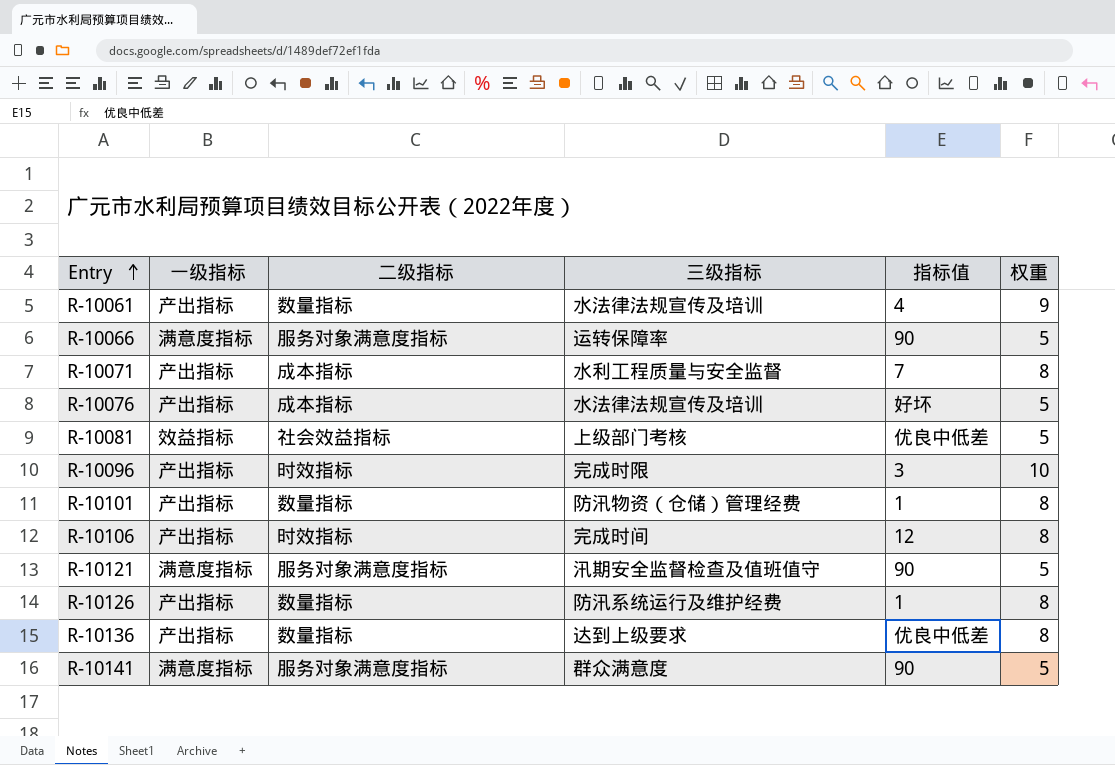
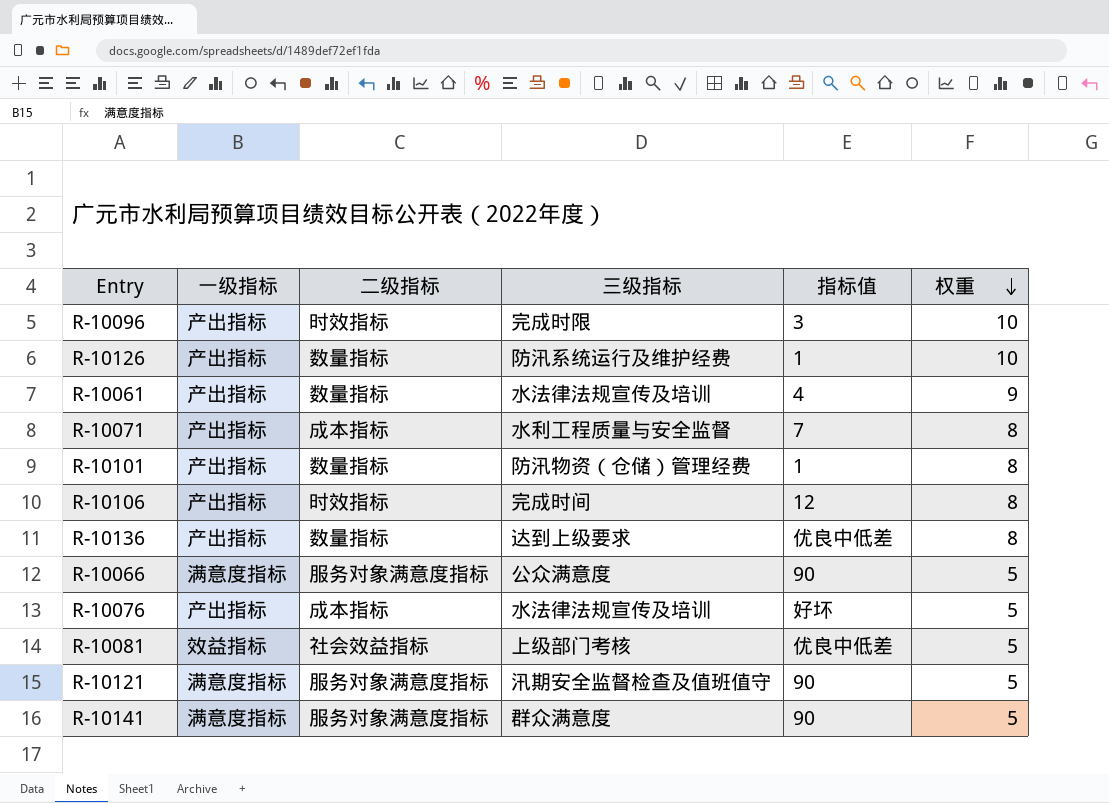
row order: Entry ascending -> 权重 descending
R-10126 | 权重: 8 -> 10
R-10066 | 三级指标: 运转保障率 -> 公众满意度

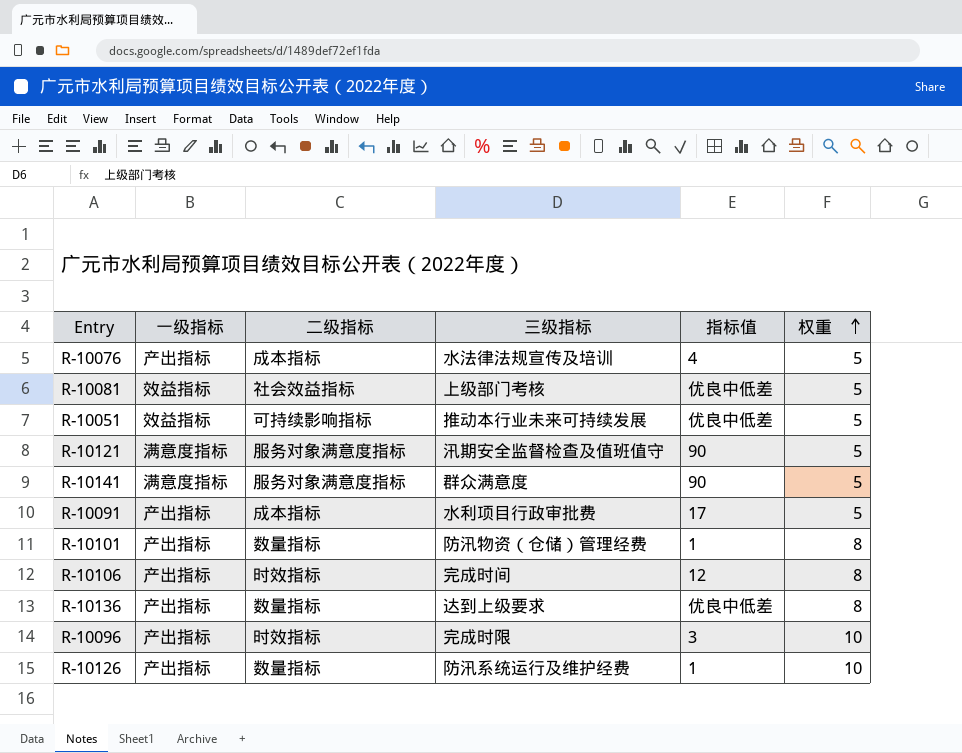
row order: 权重 descending -> 权重 ascending
row R-10061: 产出指标 | 数量指标 | 水法律法规宣传及培训 | 4 | 9 -> none
row R-10071: 产出指标 | 成本指标 | 水利工程质量与安全监督 | 7 | 8 -> none
row R-10066: 满意度指标 | 服务对象满意度指标 | 公众满意度 | 90 | 5 -> none
R-10076 | 指标值: 好坏 -> 4
row R-10051: none -> 效益指标 | 可持续影响指标 | 推动本行业未来可持续发展 | 优良中低差 | 5
row R-10091: none -> 产出指标 | 成本指标 | 水利项目行政审批费 | 17 | 5

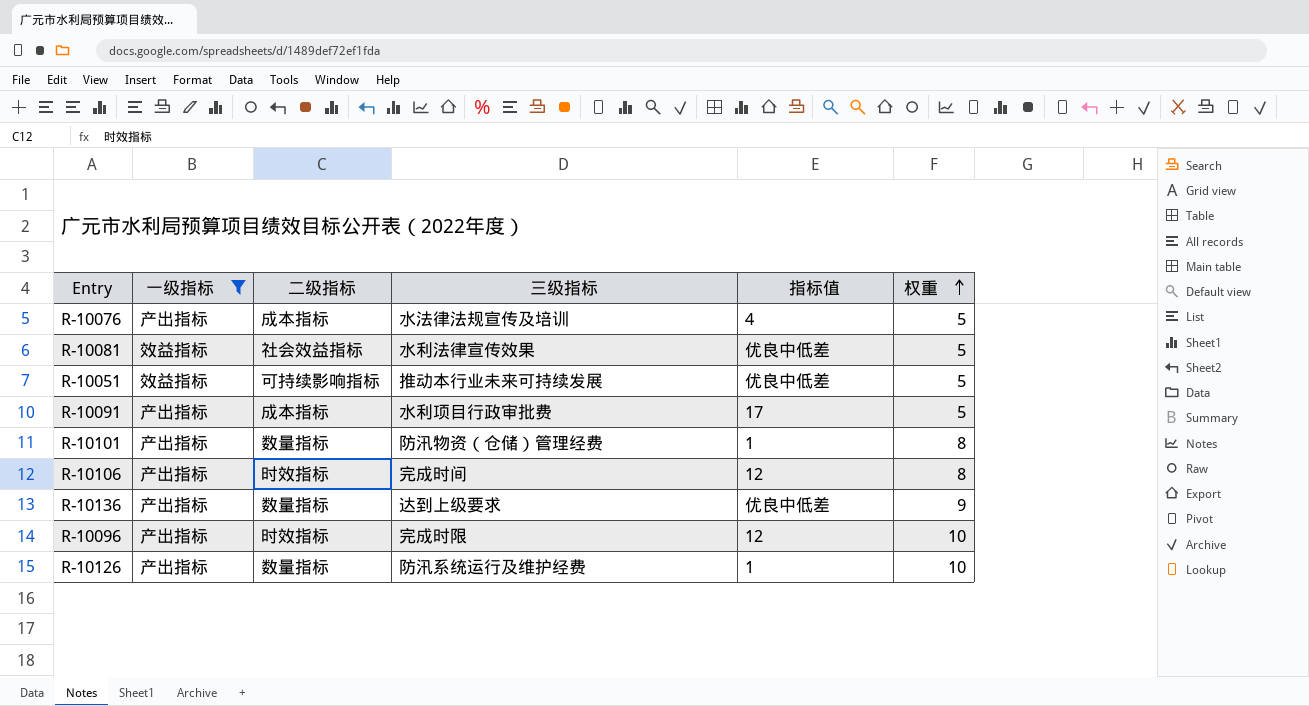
filter: none -> 一级指标 != 满意度指标
R-10081 | 三级指标: 上级部门考核 -> 水利法律宣传效果
R-10136 | 权重: 8 -> 9
R-10096 | 指标值: 3 -> 12

